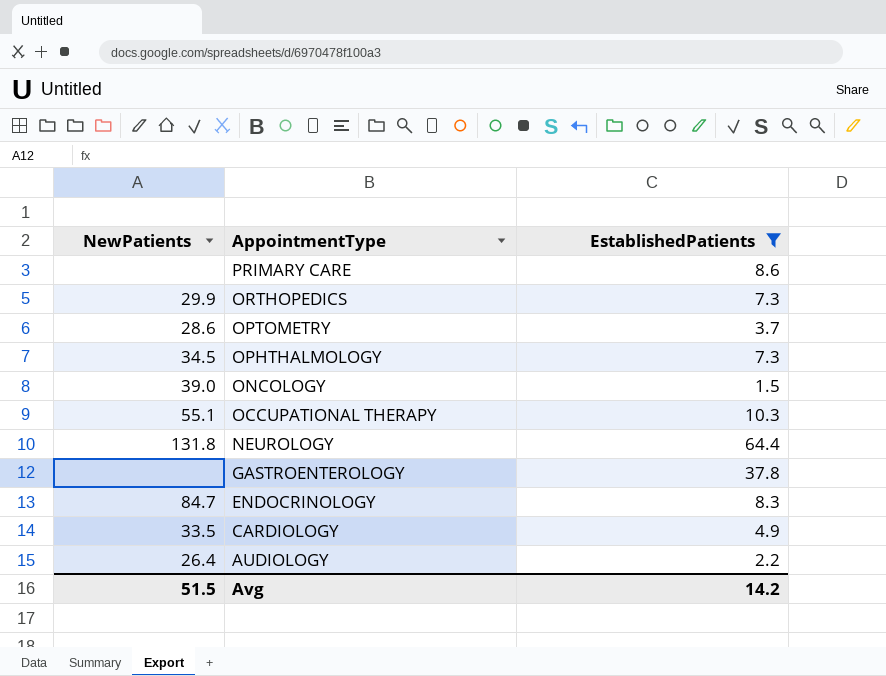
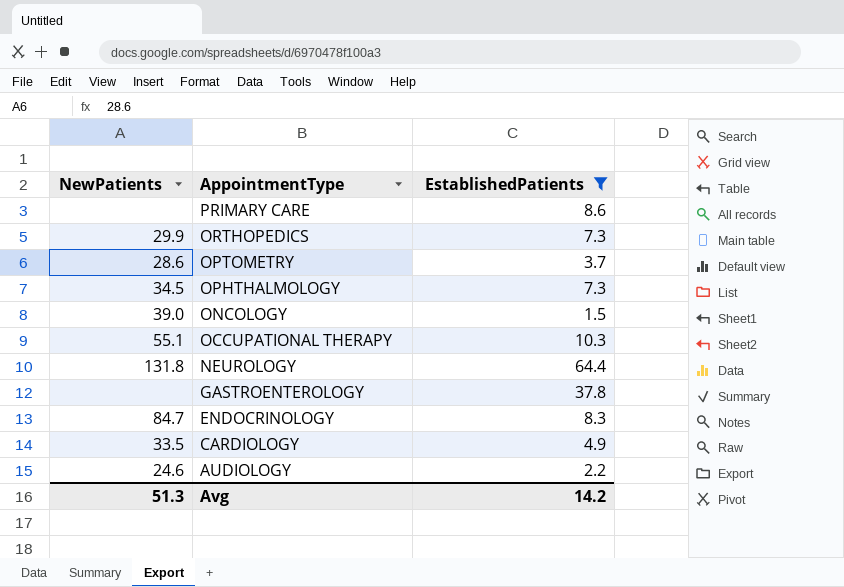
AUDIOLOGY | NewPatients: 26.4 -> 24.6
Avg | NewPatients: 51.5 -> 51.3

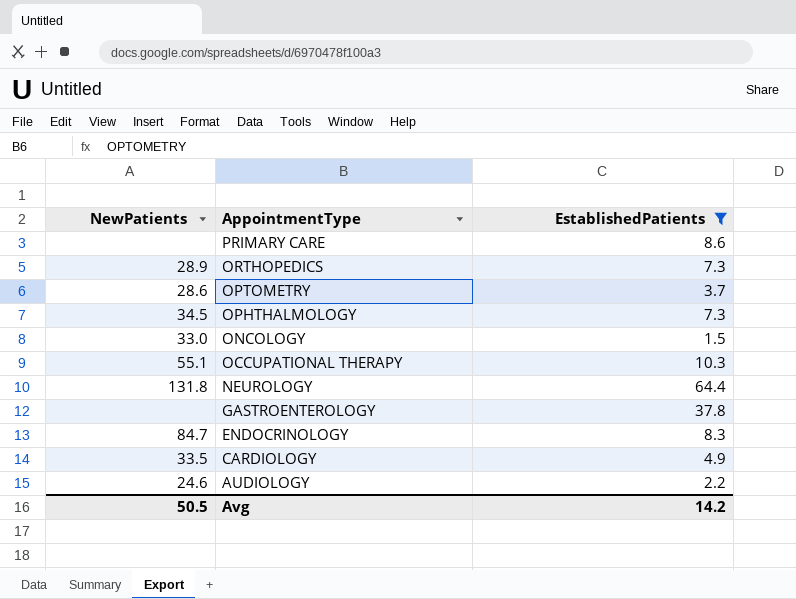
ORTHOPEDICS | NewPatients: 29.9 -> 28.9
ONCOLOGY | NewPatients: 39.0 -> 33.0
Avg | NewPatients: 51.3 -> 50.5

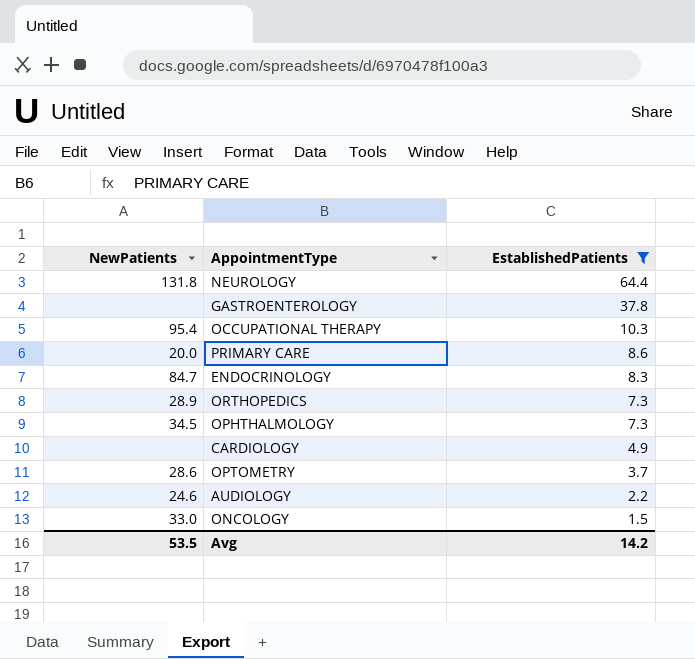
row order: AppointmentType descending -> EstablishedPatients descending
OCCUPATIONAL THERAPY | NewPatients: 55.1 -> 95.4
PRIMARY CARE | NewPatients: none -> 20.0
CARDIOLOGY | NewPatients: 33.5 -> none
Avg | NewPatients: 50.5 -> 53.5

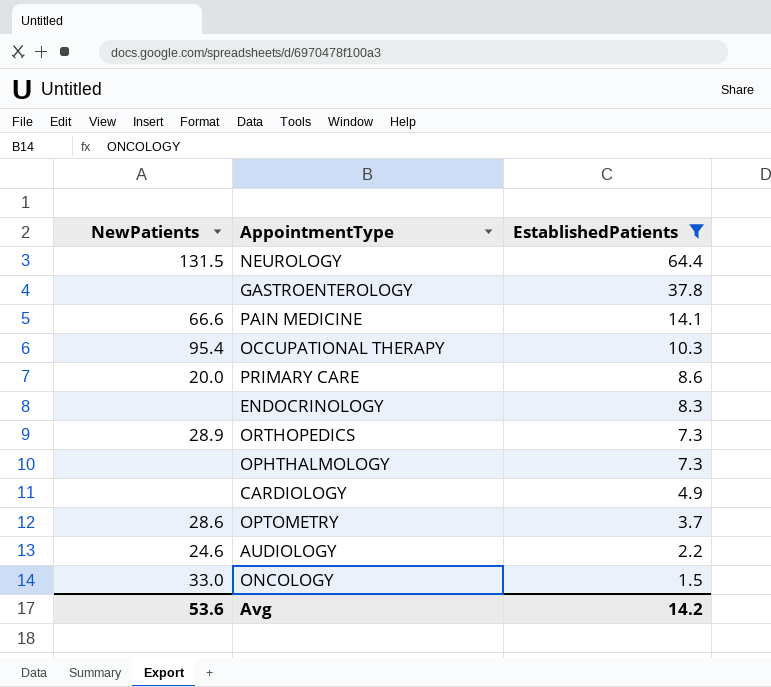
NEUROLOGY | NewPatients: 131.8 -> 131.5
row PAIN MEDICINE: none -> 66.6 | 14.1
ENDOCRINOLOGY | NewPatients: 84.7 -> none
OPHTHALMOLOGY | NewPatients: 34.5 -> none
Avg | NewPatients: 53.5 -> 53.6

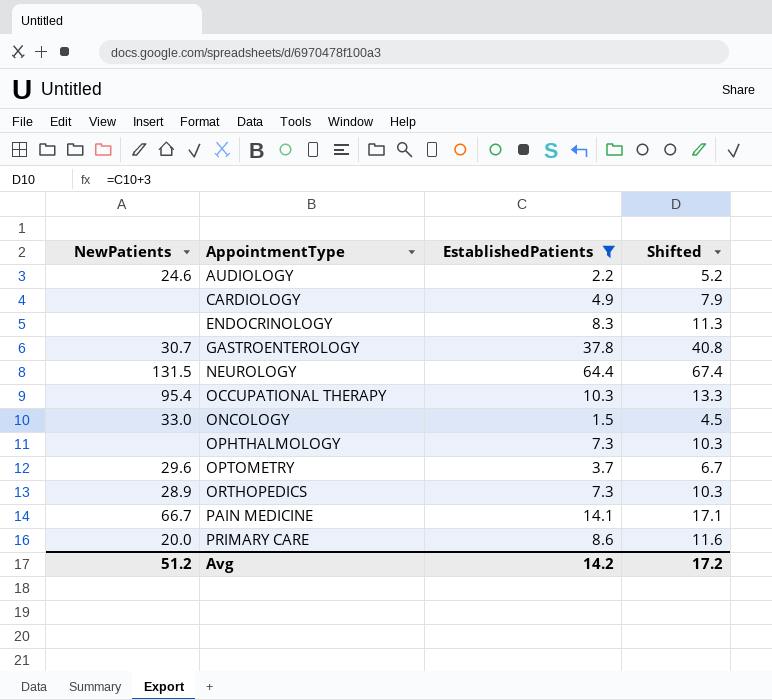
row order: EstablishedPatients descending -> AppointmentType ascending
column Shifted | formula: none -> [EstablishedPatients] + 3
GASTROENTEROLOGY | NewPatients: none -> 30.7
OPTOMETRY | NewPatients: 28.6 -> 29.6
PAIN MEDICINE | NewPatients: 66.6 -> 66.7
Avg | NewPatients: 53.6 -> 51.2

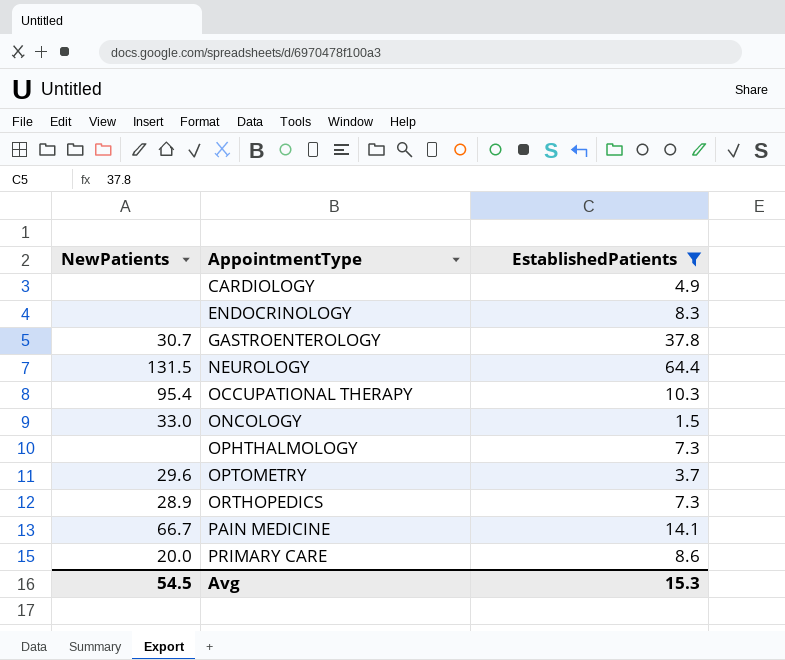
column Shifted | formula: [EstablishedPatients] + 3 -> none
row AUDIOLOGY: 24.6 | 2.2 | 5.2 -> none
Avg | NewPatients: 51.2 -> 54.5
Avg | EstablishedPatients: 14.2 -> 15.3

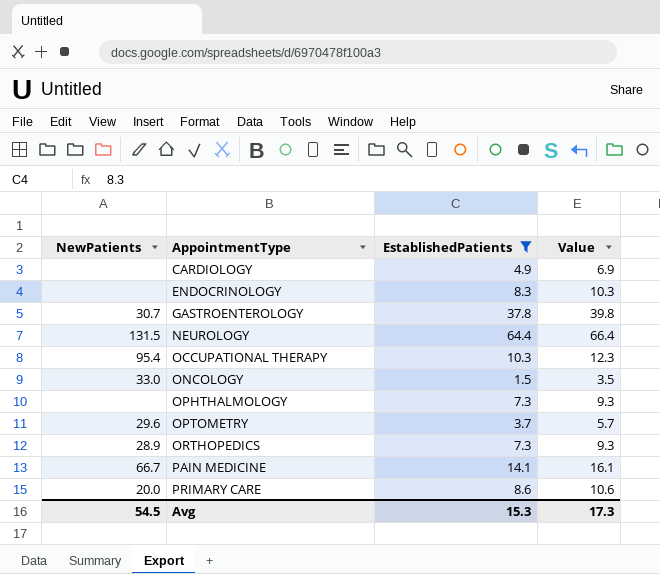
column Value | formula: none -> [EstablishedPatients] + 2

